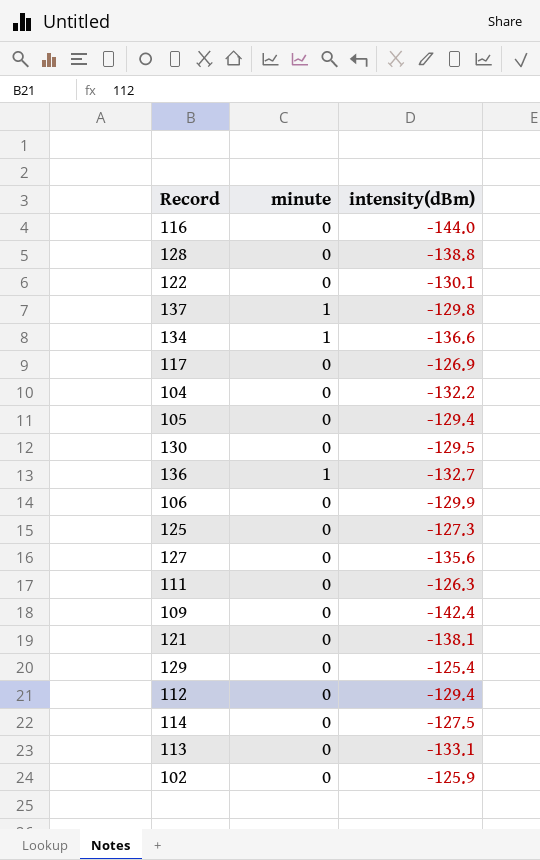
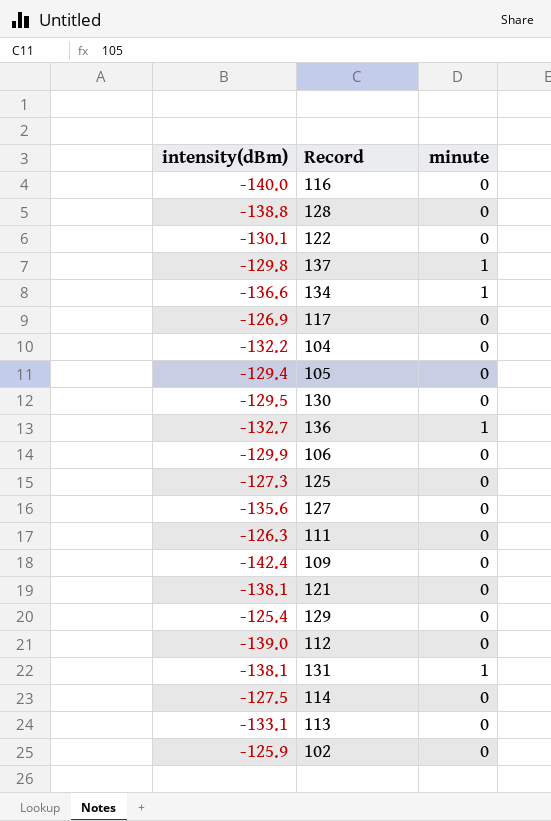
column intensity(dBm) | position: 3 -> 1
116 | intensity(dBm): -144.0 -> -140.0
112 | intensity(dBm): -129.4 -> -139.0
row 131: none -> -138.1 | 1

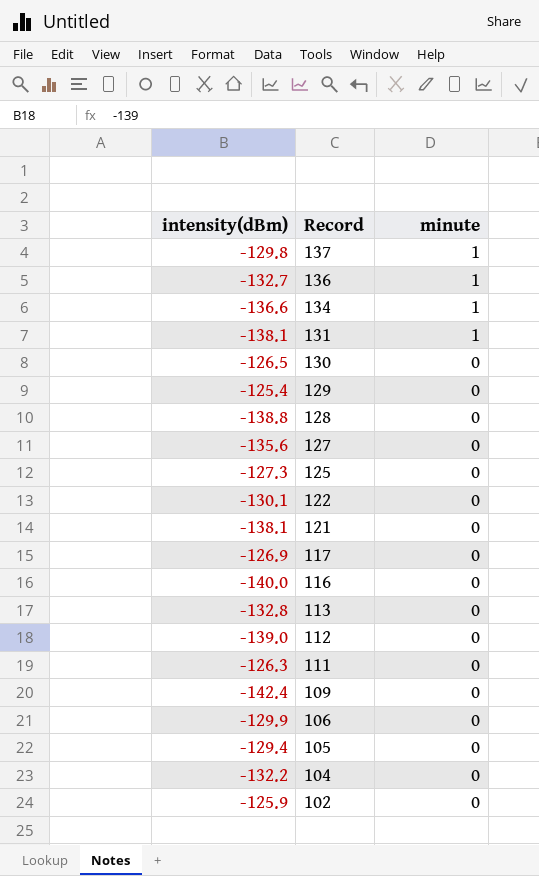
row order: none -> Record descending
row 114: -127.5 | 0 -> none
130 | intensity(dBm): -129.5 -> -126.5
113 | intensity(dBm): -133.1 -> -132.8

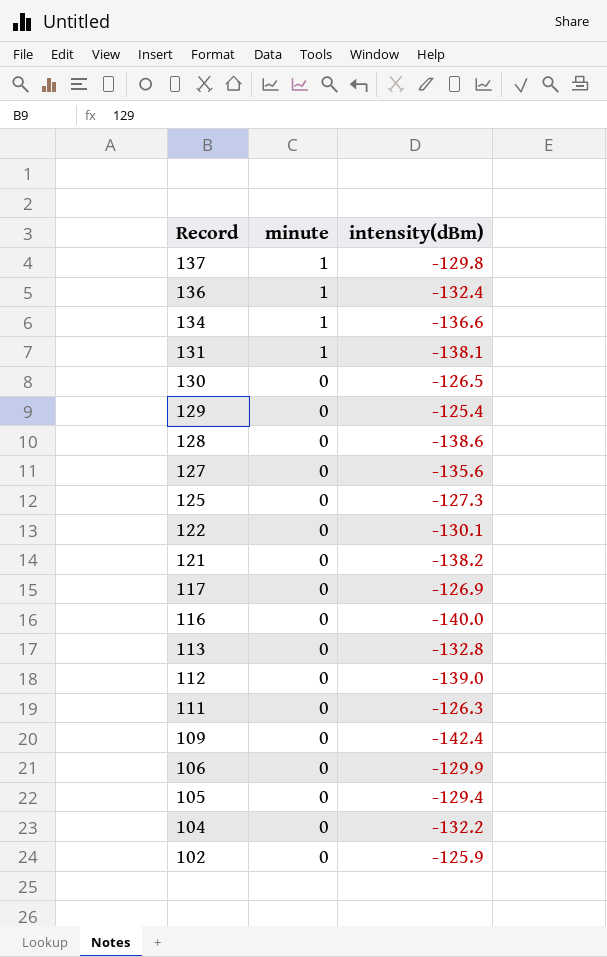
column intensity(dBm) | position: 1 -> 3
136 | intensity(dBm): -132.7 -> -132.4
128 | intensity(dBm): -138.8 -> -138.6
121 | intensity(dBm): -138.1 -> -138.2

